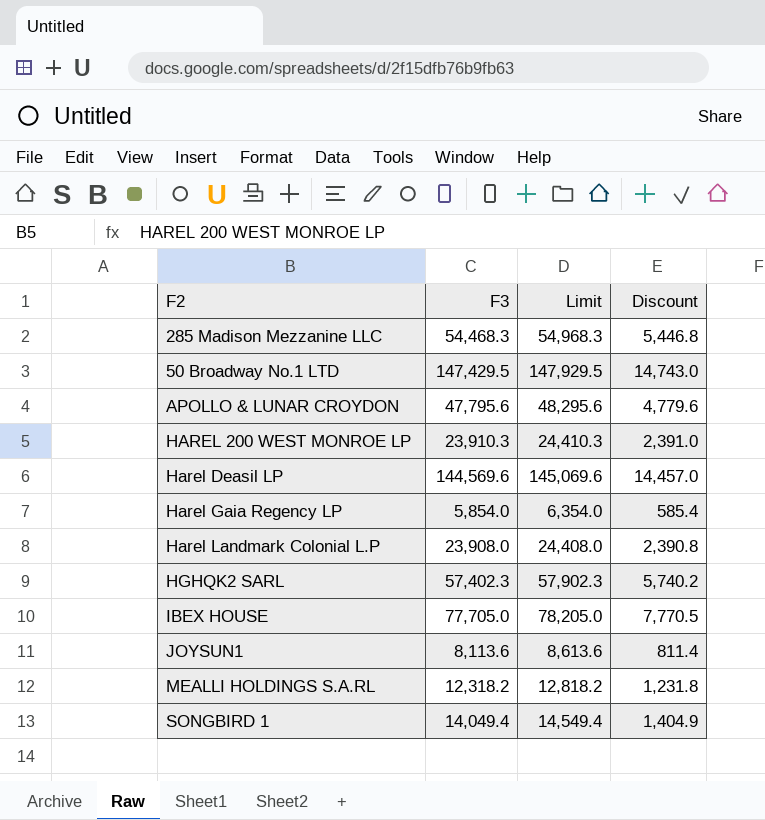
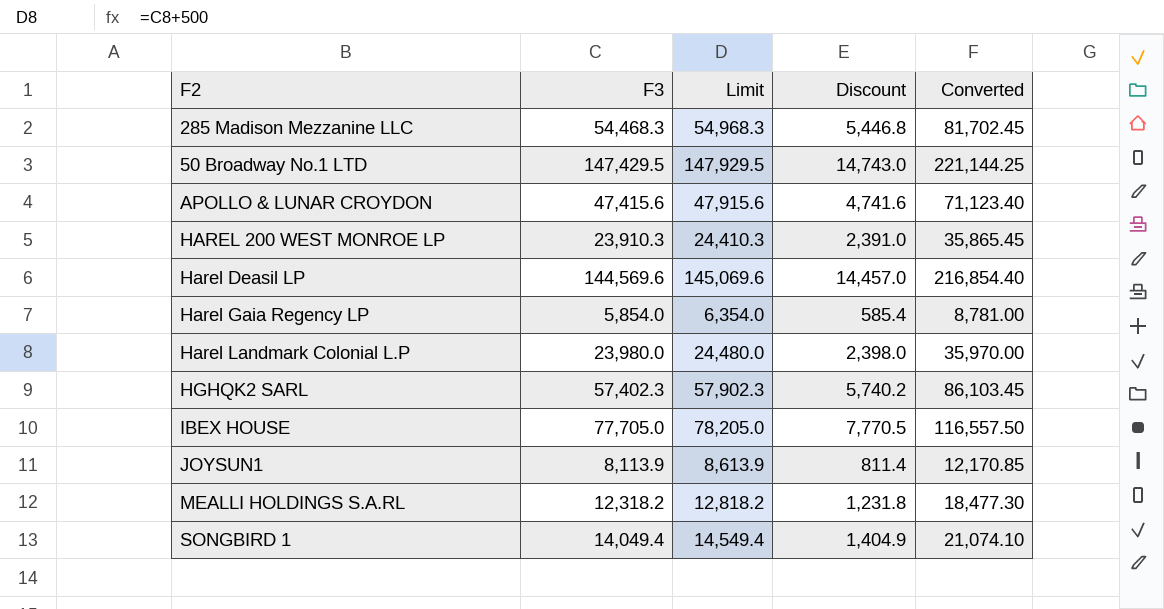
column Converted | formula: none -> [F3] * 1.5
APOLLO & LUNAR CROYDON | F3: 47,795.6 -> 47,415.6
APOLLO & LUNAR CROYDON | Limit: 48,295.6 -> 47,915.6
APOLLO & LUNAR CROYDON | Discount: 4,779.6 -> 4,741.6
Harel Landmark Colonial L.P | F3: 23,908.0 -> 23,980.0
Harel Landmark Colonial L.P | Limit: 24,408.0 -> 24,480.0
Harel Landmark Colonial L.P | Discount: 2,390.8 -> 2,398.0
JOYSUN1 | F3: 8,113.6 -> 8,113.9
JOYSUN1 | Limit: 8,613.6 -> 8,613.9

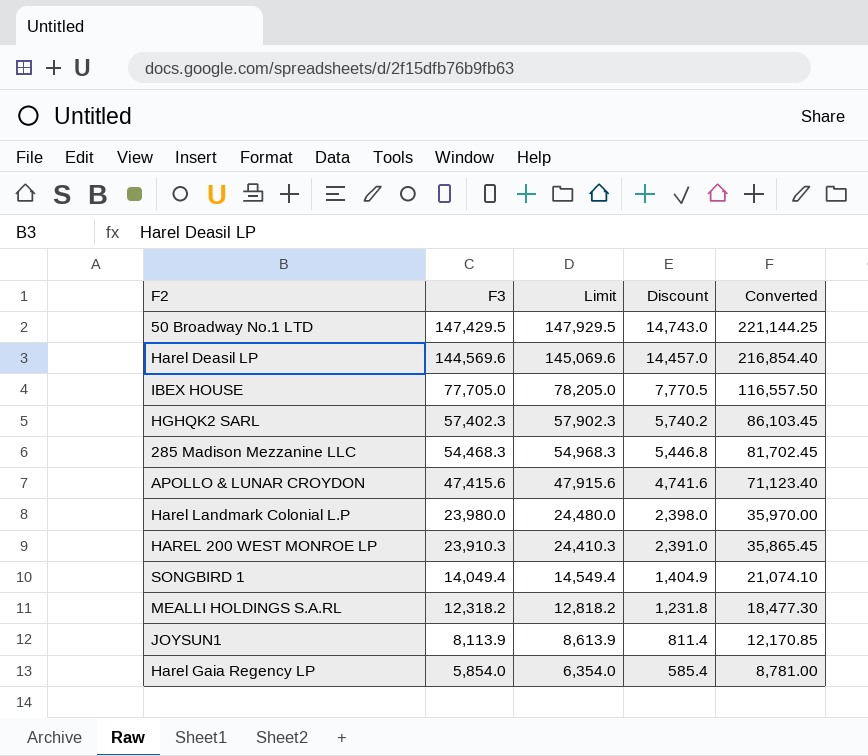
row order: none -> F3 descending

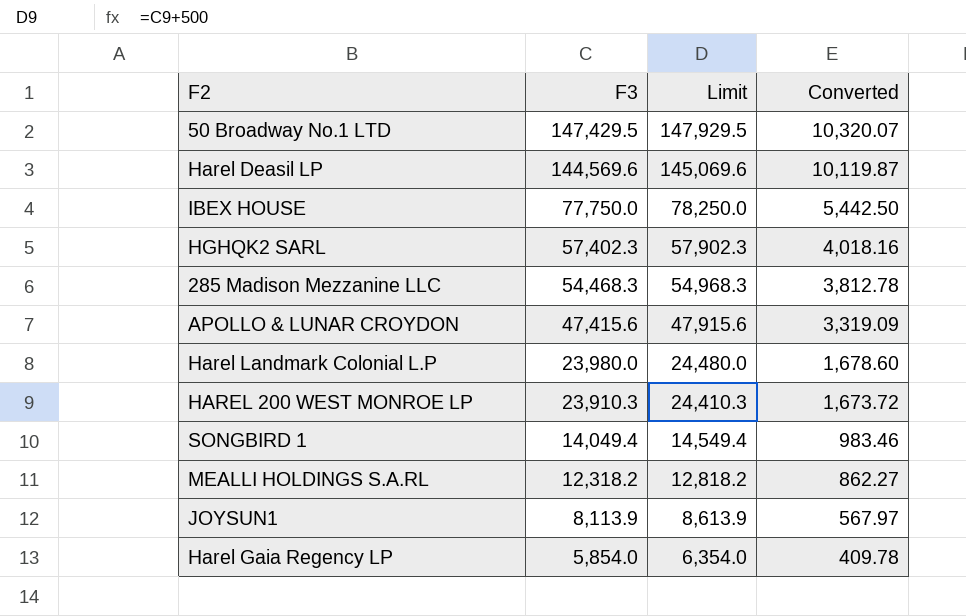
column Discount | formula: [F3] * 0.1 -> none
column Converted | formula: [F3] * 1.5 -> [F3] * 0.07
IBEX HOUSE | F3: 77,705.0 -> 77,750.0
IBEX HOUSE | Limit: 78,205.0 -> 78,250.0

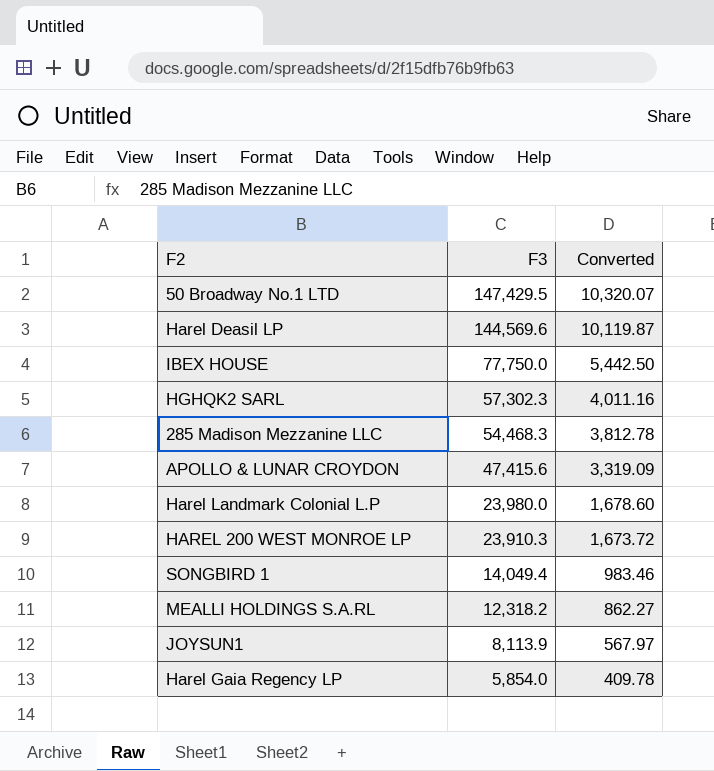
column Limit | formula: [F3] + 500 -> none
HGHQK2 SARL | F3: 57,402.3 -> 57,302.3
HGHQK2 SARL | Converted: 4,018.16 -> 4,011.16

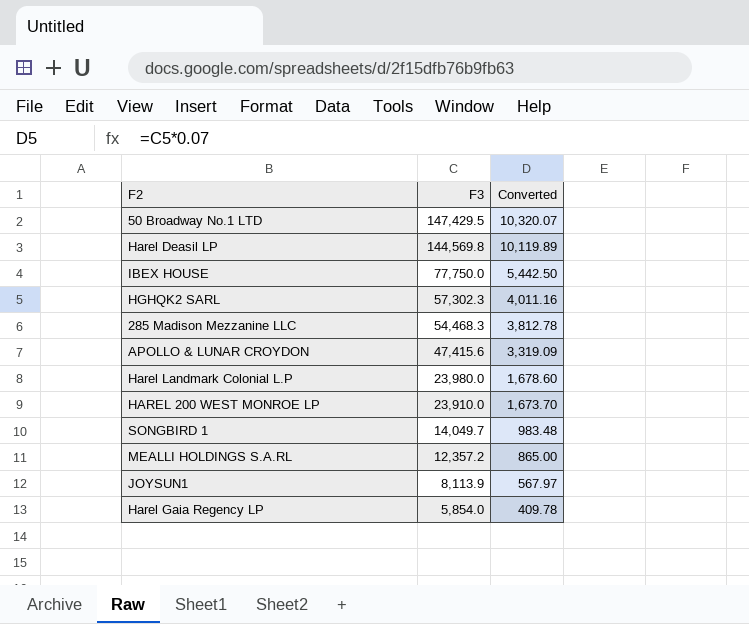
Harel Deasil LP | F3: 144,569.6 -> 144,569.8
Harel Deasil LP | Converted: 10,119.87 -> 10,119.89
HAREL 200 WEST MONROE LP | F3: 23,910.3 -> 23,910.0
HAREL 200 WEST MONROE LP | Converted: 1,673.72 -> 1,673.70
SONGBIRD 1 | F3: 14,049.4 -> 14,049.7
SONGBIRD 1 | Converted: 983.46 -> 983.48
MEALLI HOLDINGS S.A.RL | F3: 12,318.2 -> 12,357.2
MEALLI HOLDINGS S.A.RL | Converted: 862.27 -> 865.00

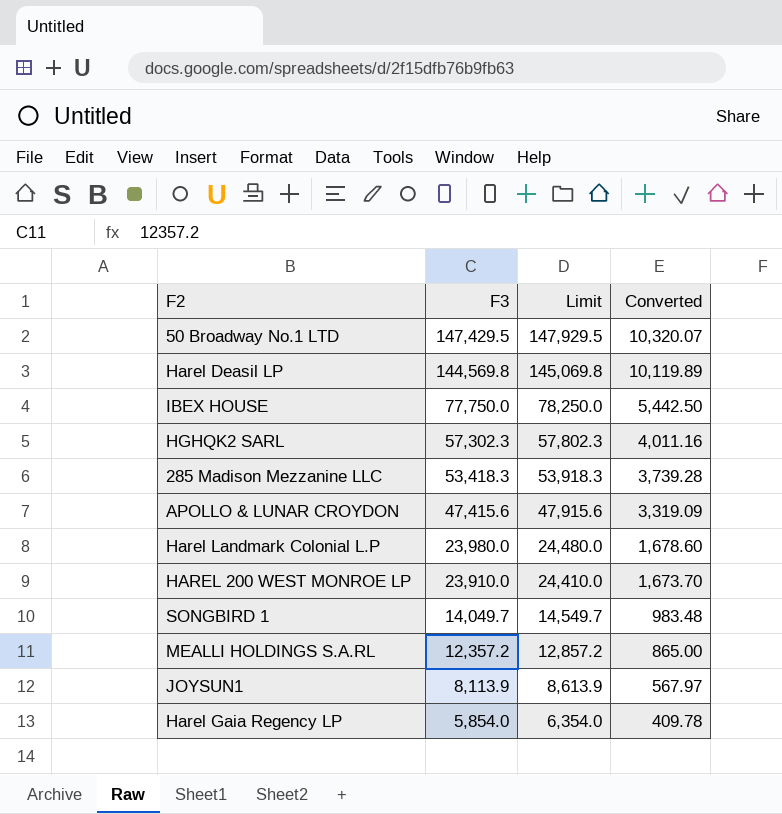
column Limit | formula: none -> [F3] + 500
285 Madison Mezzanine LLC | F3: 54,468.3 -> 53,418.3
285 Madison Mezzanine LLC | Converted: 3,812.78 -> 3,739.28

